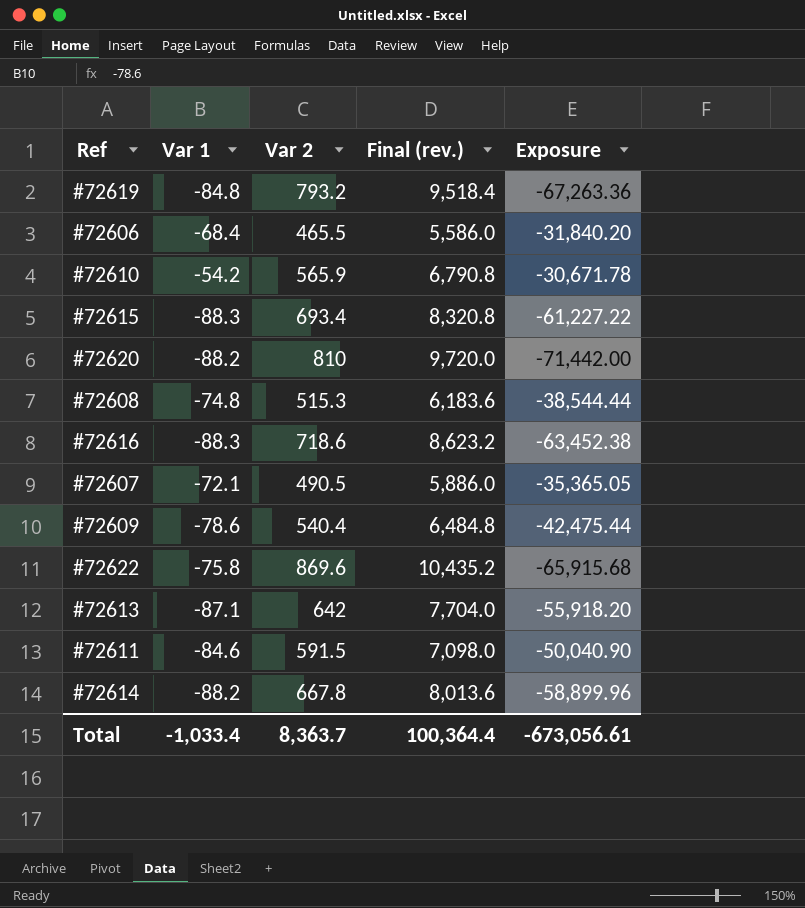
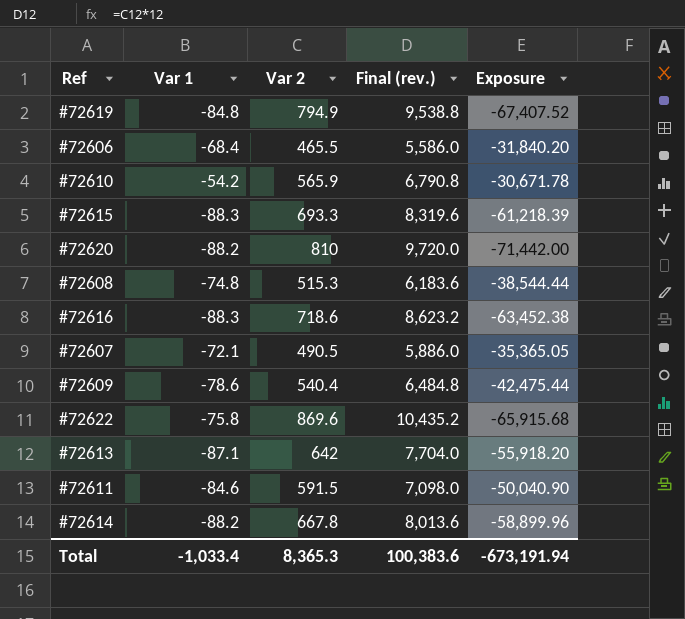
#72619 | Var 2: 793.2 -> 794.9
#72619 | Final (rev.): 9,518.4 -> 9,538.8
#72619 | Exposure: -67,263.36 -> -67,407.52
#72615 | Var 2: 693.4 -> 693.3
#72615 | Final (rev.): 8,320.8 -> 8,319.6
#72615 | Exposure: -61,227.22 -> -61,218.39
Total | Var 2: 8,363.7 -> 8,365.3
Total | Final (rev.): 100,364.4 -> 100,383.6
Total | Exposure: -673,056.61 -> -673,191.94

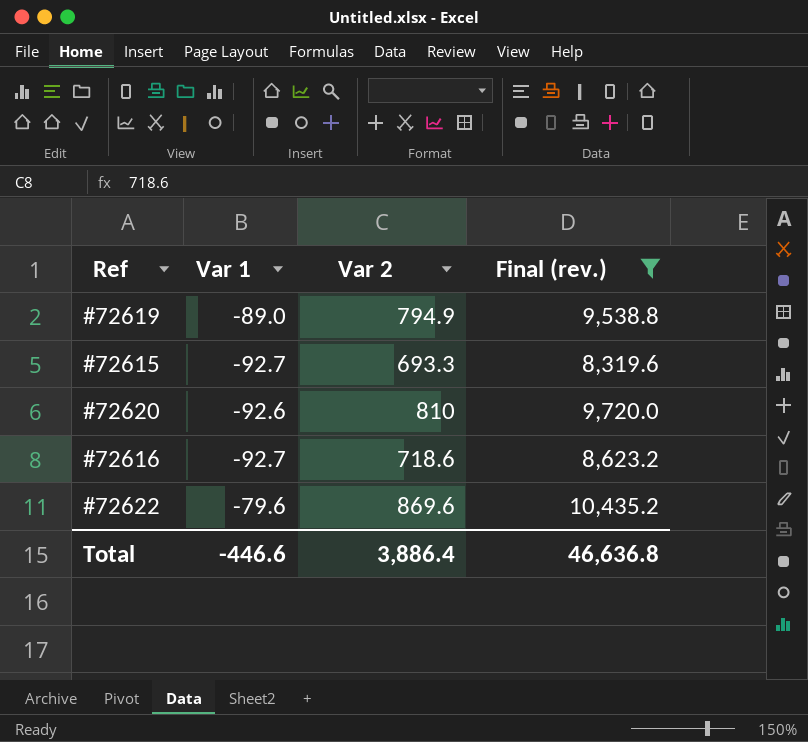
filter: none -> Final (rev.) >= 8,319.6
column Exposure | formula: [Var 1] * [Var 2] -> none
#72619 | Var 1: -84.8 -> -89.0
#72615 | Var 1: -88.3 -> -92.7
#72620 | Var 1: -88.2 -> -92.6
#72616 | Var 1: -88.3 -> -92.7
#72622 | Var 1: -75.8 -> -79.6
Total | Var 1: -1,033.4 -> -446.6
Total | Var 2: 8,365.3 -> 3,886.4
Total | Final (rev.): 100,383.6 -> 46,636.8

